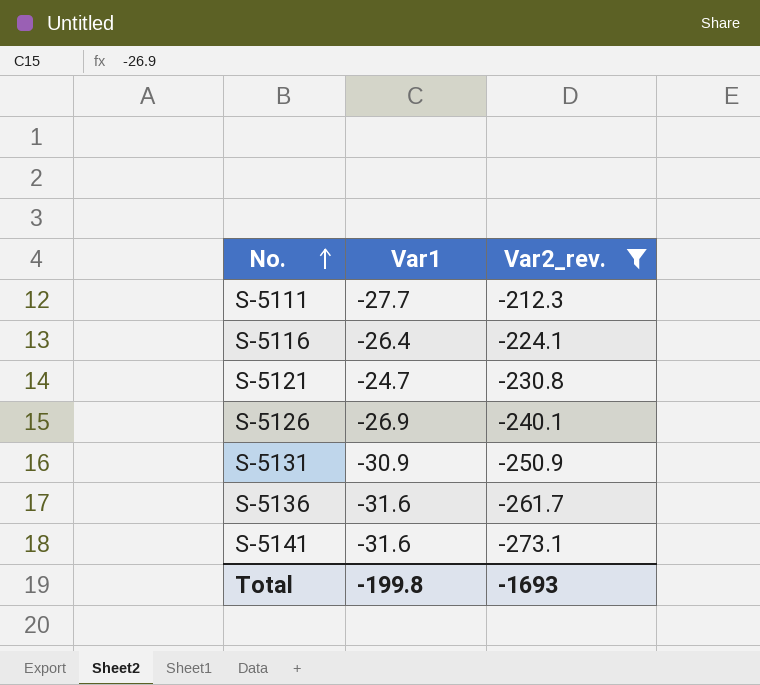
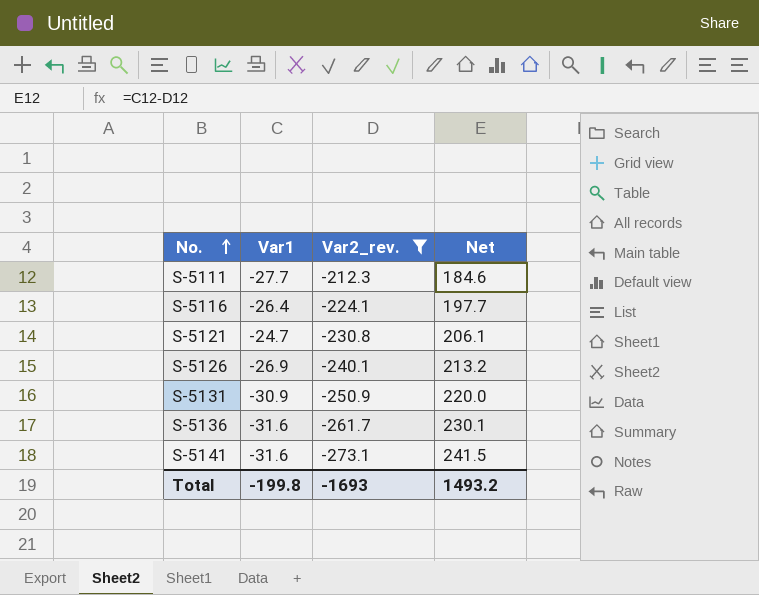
column Net | formula: none -> [Var1] - [Var2_rev.]

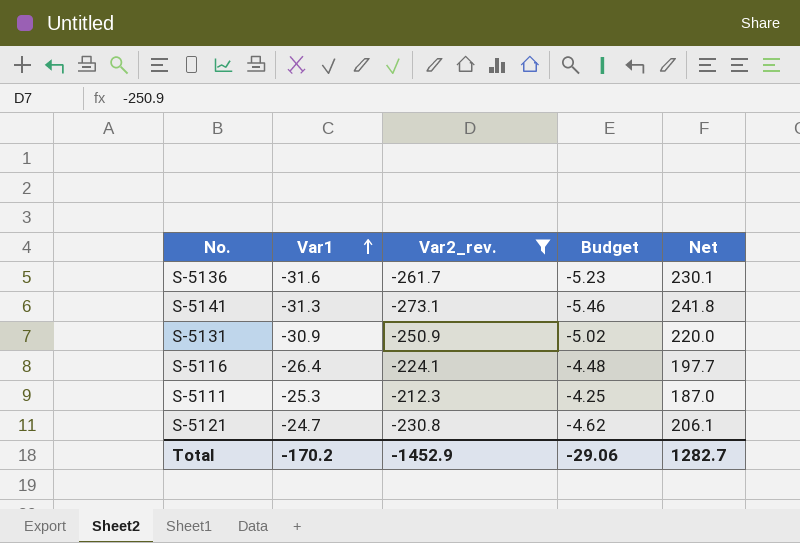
row order: No. ascending -> Var1 ascending
column Budget | formula: none -> [Var2_rev.] * 0.02
row S-5126: -26.9 | -240.1 | 213.2 -> none
S-5141 | Var1: -31.6 -> -31.3
S-5141 | Net: 241.5 -> 241.8
S-5111 | Var1: -27.7 -> -25.3
S-5111 | Net: 184.6 -> 187.0
Total | Var1: -199.8 -> -170.2
Total | Var2_rev.: -1693 -> -1452.9
Total | Net: 1493.2 -> 1282.7

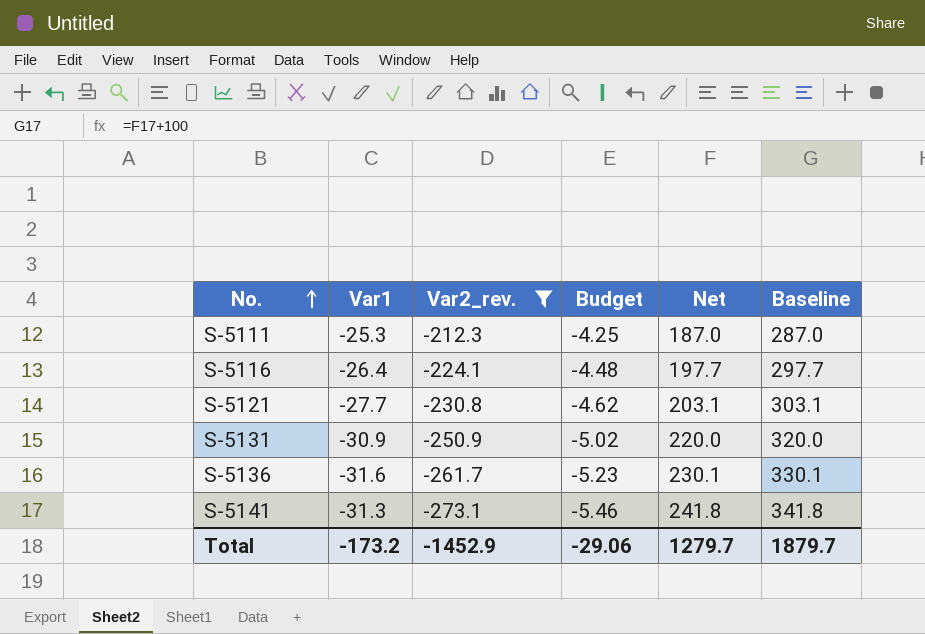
row order: Var1 ascending -> No. ascending
column Baseline | formula: none -> [Net] + 100
S-5121 | Var1: -24.7 -> -27.7
S-5121 | Net: 206.1 -> 203.1
Total | Var1: -170.2 -> -173.2
Total | Net: 1282.7 -> 1279.7

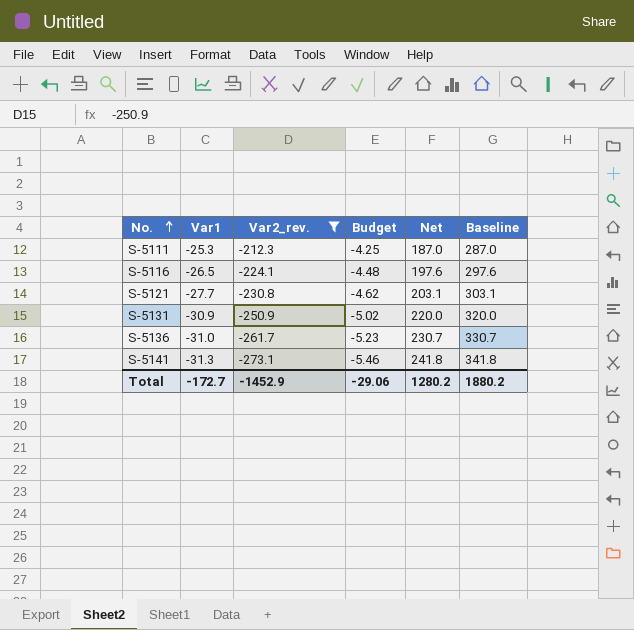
S-5116 | Var1: -26.4 -> -26.5
S-5116 | Net: 197.7 -> 197.6
S-5116 | Baseline: 297.7 -> 297.6
S-5136 | Var1: -31.6 -> -31.0
S-5136 | Net: 230.1 -> 230.7
S-5136 | Baseline: 330.1 -> 330.7
Total | Var1: -173.2 -> -172.7
Total | Net: 1279.7 -> 1280.2
Total | Baseline: 1879.7 -> 1880.2

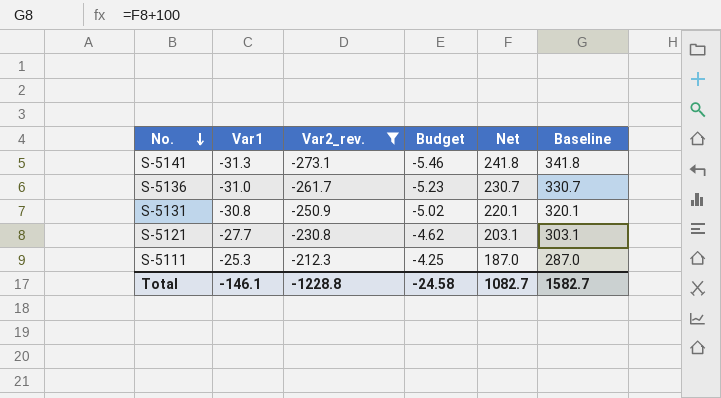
row order: No. ascending -> No. descending
row S-5116: -26.5 | -224.1 | -4.48 | 197.6 | 297.6 -> none
S-5131 | Var1: -30.9 -> -30.8
S-5131 | Net: 220.0 -> 220.1
S-5131 | Baseline: 320.0 -> 320.1
Total | Var1: -172.7 -> -146.1
Total | Var2_rev.: -1452.9 -> -1228.8
Total | Budget: -29.06 -> -24.58
Total | Net: 1280.2 -> 1082.7
Total | Baseline: 1880.2 -> 1582.7

